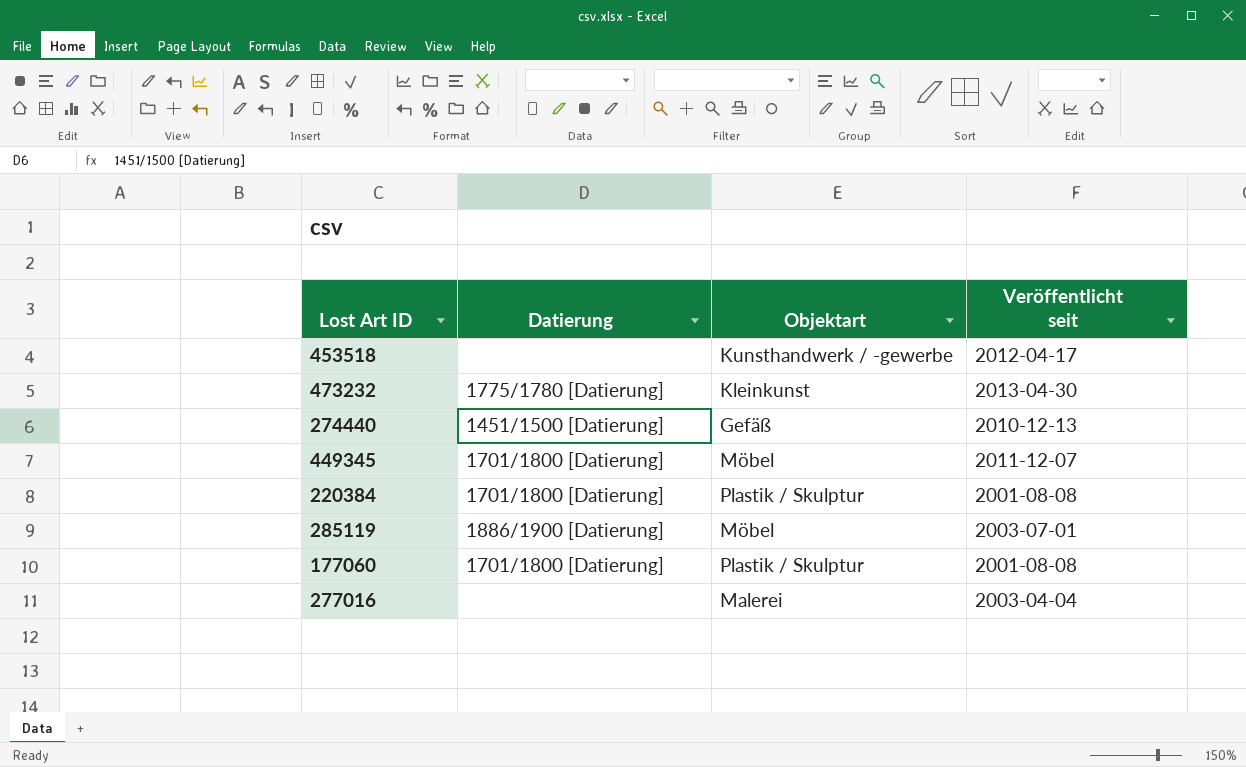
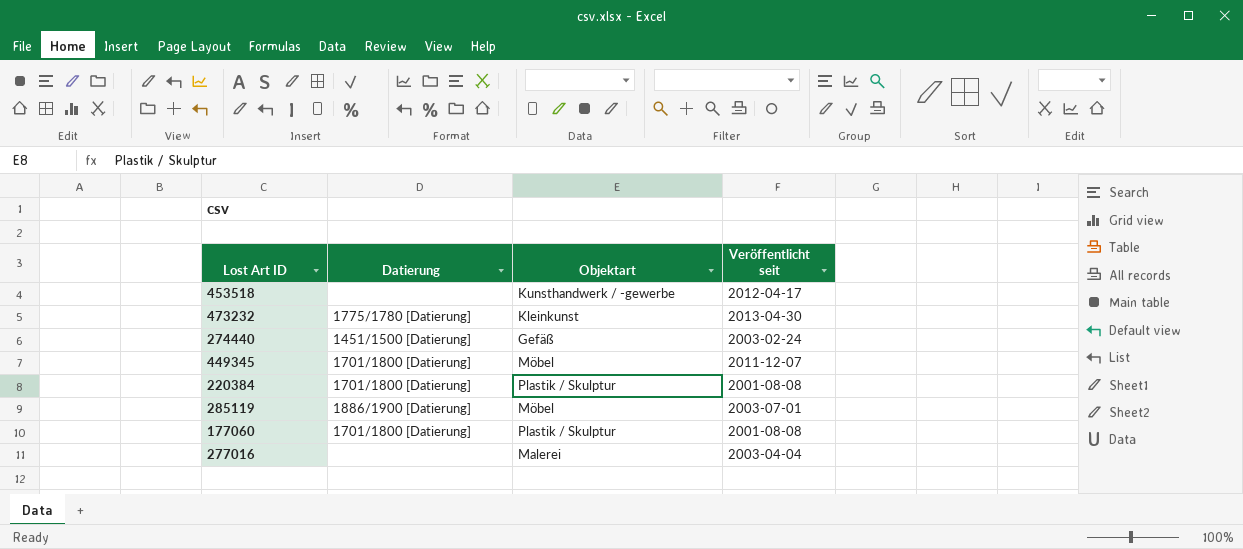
274440 | Veröffentlicht seit: 2010-12-13 -> 2003-02-24

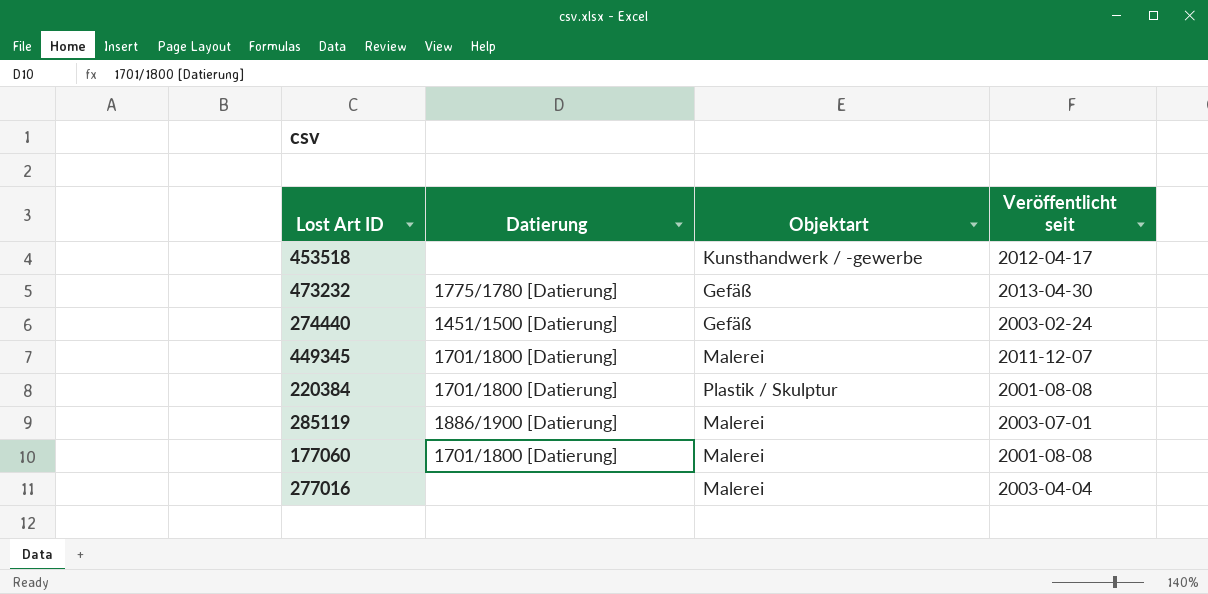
473232 | Objektart: Kleinkunst -> Gefäß
449345 | Objektart: Möbel -> Malerei
285119 | Objektart: Möbel -> Malerei
177060 | Objektart: Plastik / Skulptur -> Malerei

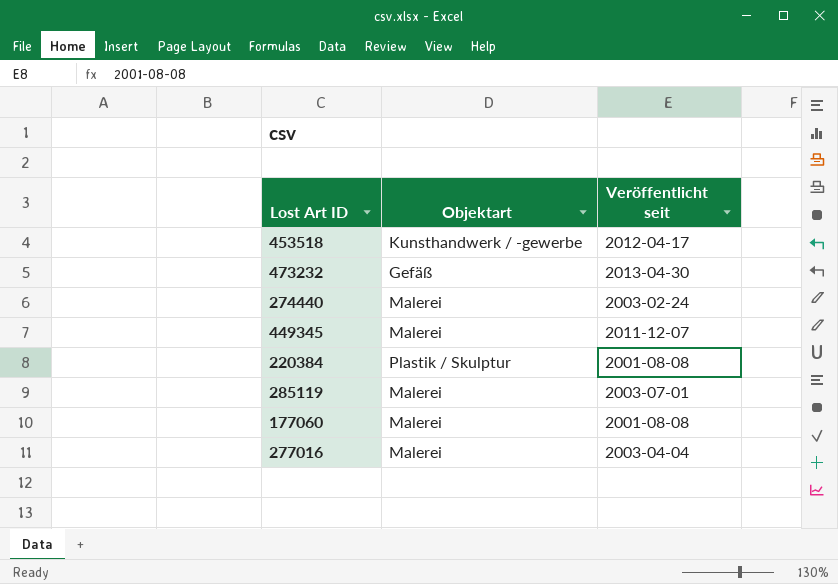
column Datierung | position: 2 -> none
274440 | Objektart: Gefäß -> Malerei

